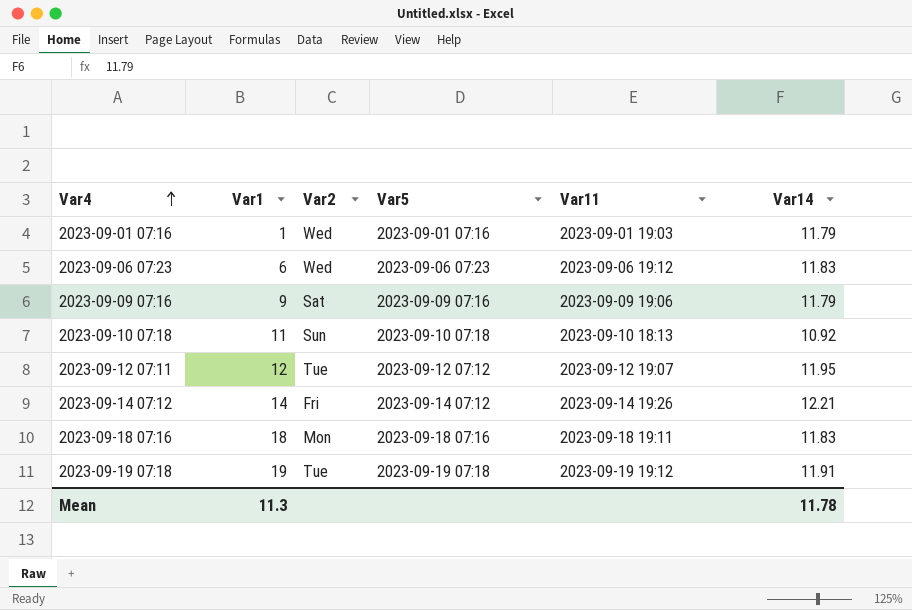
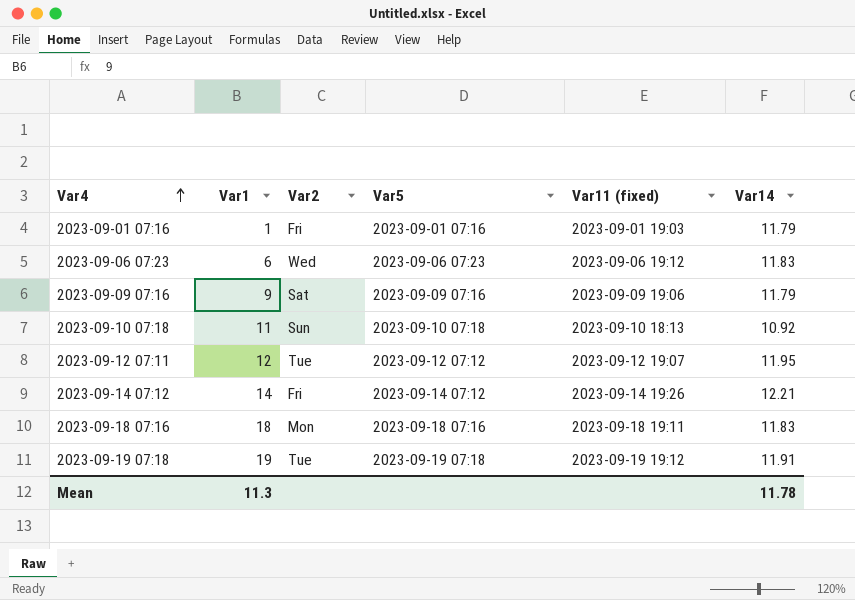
column name: Var11 -> Var11 (fixed)
2023-09-01 07:16 | Var2: Wed -> Fri

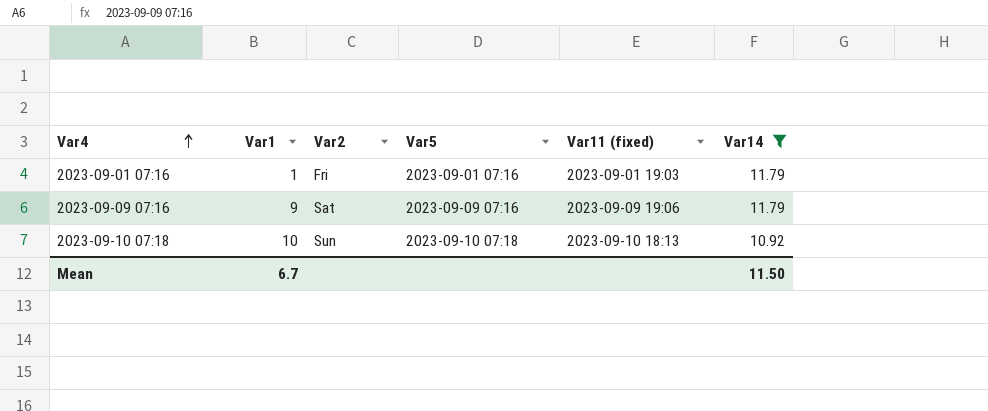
filter: none -> Var14 <= 11.79
2023-09-10 07:18 | Var1: 11 -> 10
Mean | Var1: 11.3 -> 6.7
Mean | Var14: 11.78 -> 11.50

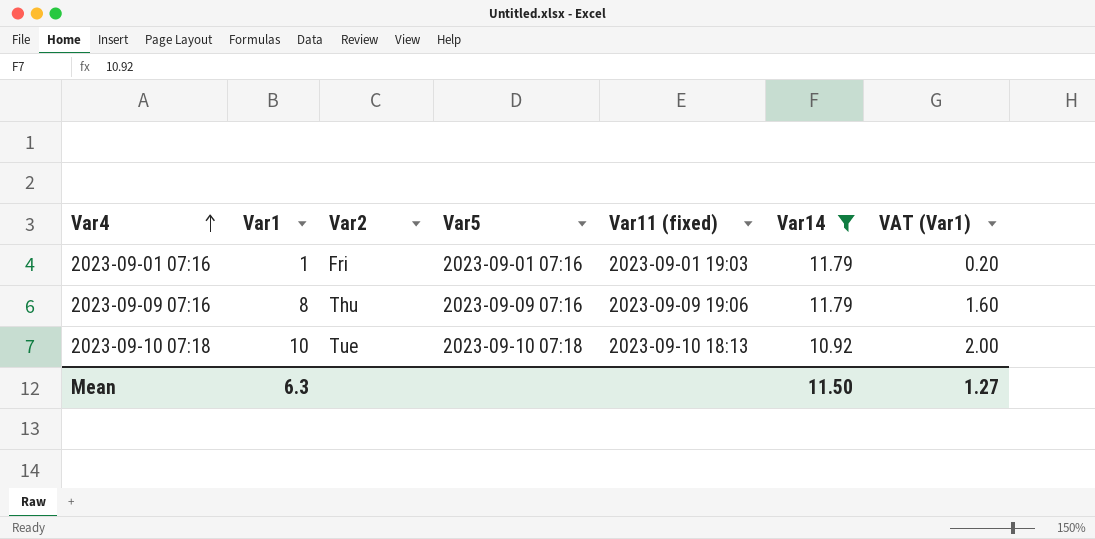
column VAT (Var1) | formula: none -> [Var1] * 0.2
2023-09-09 07:16 | Var1: 9 -> 8
2023-09-09 07:16 | Var2: Sat -> Thu
2023-09-10 07:18 | Var2: Sun -> Tue
Mean | Var1: 6.7 -> 6.3

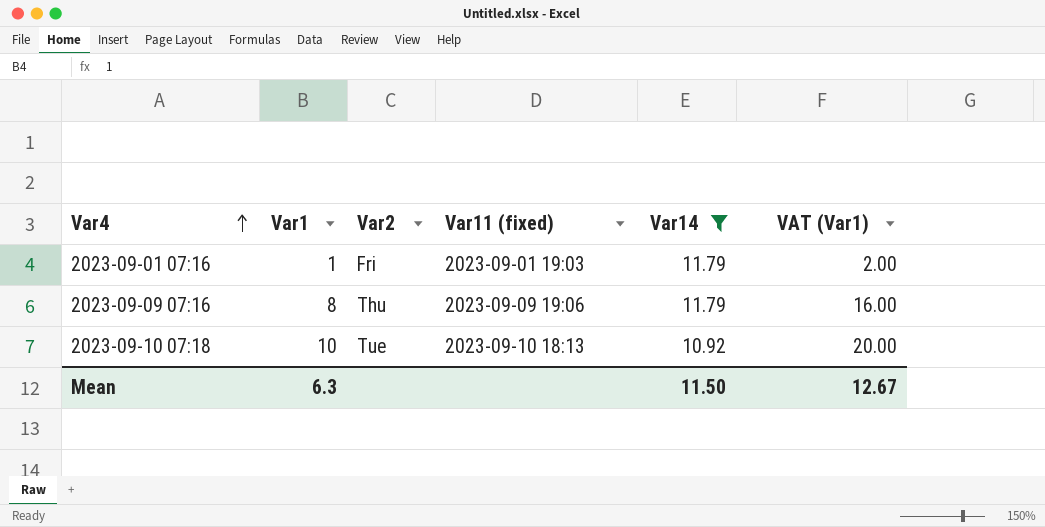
column Var5 | position: 4 -> none
column VAT (Var1) | formula: [Var1] * 0.2 -> [Var1] * 2
Mean | VAT (Var1): 1.27 -> 12.67

